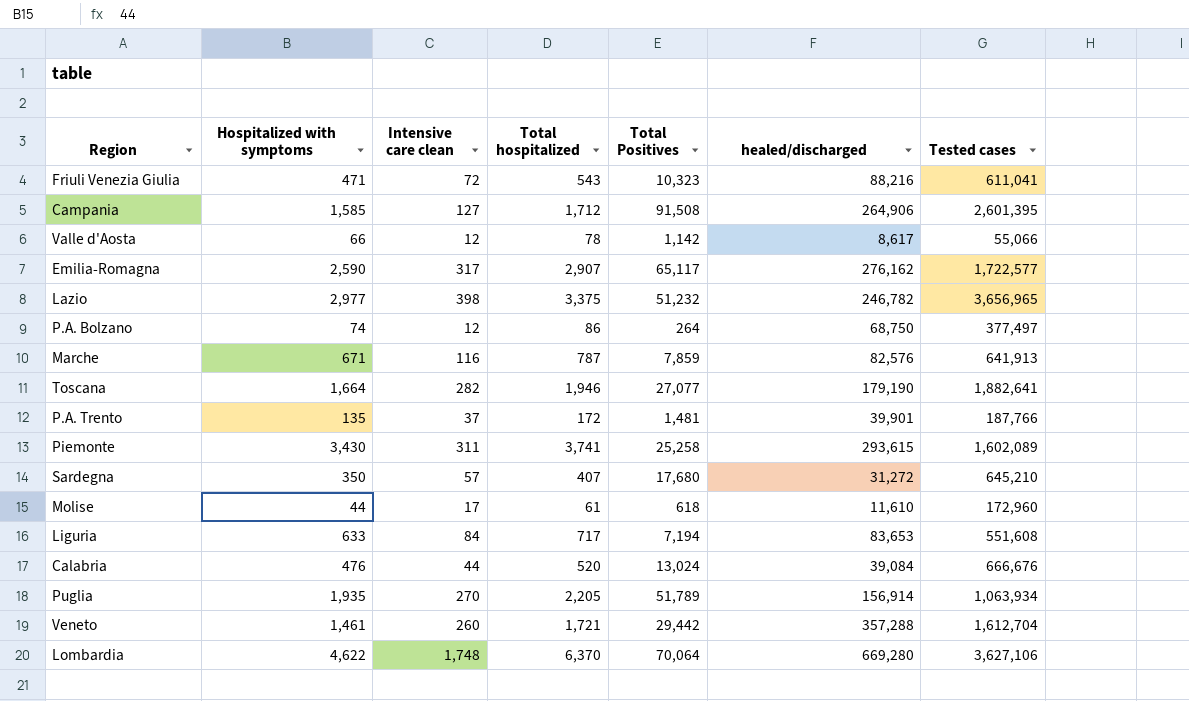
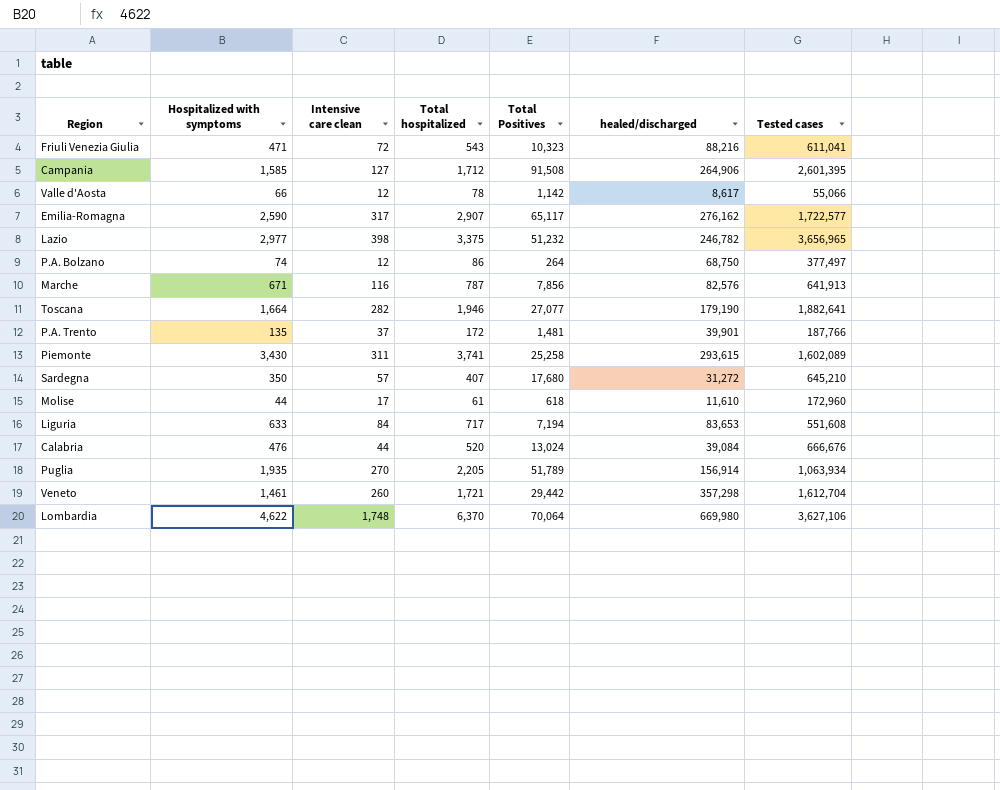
Marche | Total Positives: 7,859 -> 7,856
Veneto | healed/discharged: 357,288 -> 357,298
Lombardia | healed/discharged: 669,280 -> 669,980

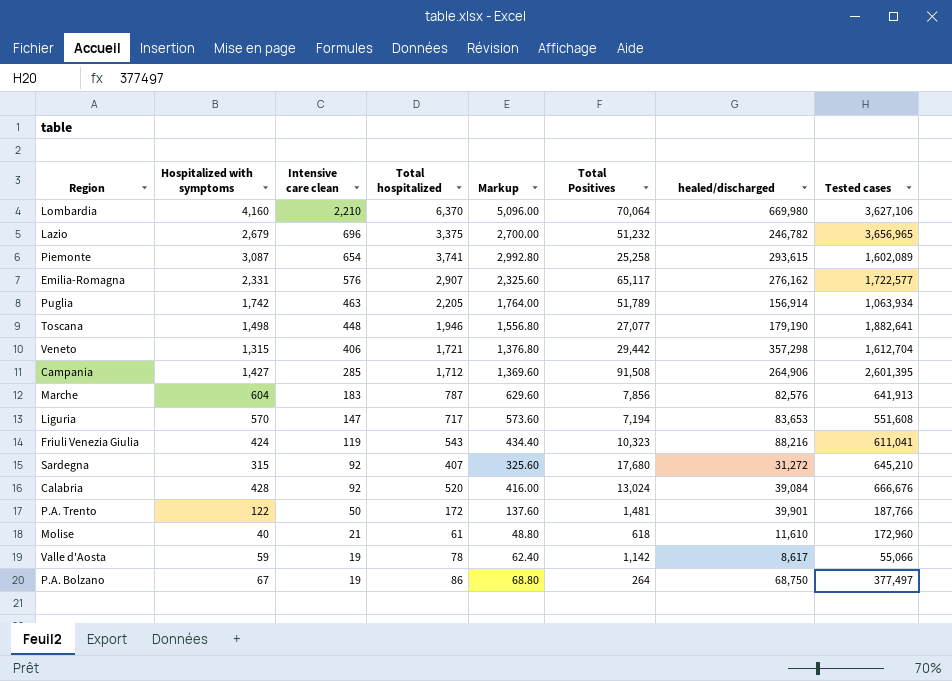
row order: none -> Intensive care clean descending
column Markup | formula: none -> [Total hospitalized] * 0.8
Lombardia | Hospitalized with symptoms: 4,622 -> 4,160
Lombardia | Intensive care clean: 1,748 -> 2,210
Lazio | Hospitalized with symptoms: 2,977 -> 2,679
Lazio | Intensive care clean: 398 -> 696
Piemonte | Hospitalized with symptoms: 3,430 -> 3,087
Piemonte | Intensive care clean: 311 -> 654
Emilia-Romagna | Hospitalized with symptoms: 2,590 -> 2,331
Emilia-Romagna | Intensive care clean: 317 -> 576
Puglia | Hospitalized with symptoms: 1,935 -> 1,742
Puglia | Intensive care clean: 270 -> 463
Toscana | Hospitalized with symptoms: 1,664 -> 1,498
Toscana | Intensive care clean: 282 -> 448
Veneto | Hospitalized with symptoms: 1,461 -> 1,315
Veneto | Intensive care clean: 260 -> 406
Campania | Hospitalized with symptoms: 1,585 -> 1,427
Campania | Intensive care clean: 127 -> 285
Marche | Hospitalized with symptoms: 671 -> 604
Marche | Intensive care clean: 116 -> 183
Liguria | Hospitalized with symptoms: 633 -> 570
Liguria | Intensive care clean: 84 -> 147
Friuli Venezia Giulia | Hospitalized with symptoms: 471 -> 424
Friuli Venezia Giulia | Intensive care clean: 72 -> 119
Sardegna | Hospitalized with symptoms: 350 -> 315
Sardegna | Intensive care clean: 57 -> 92
Calabria | Hospitalized with symptoms: 476 -> 428
Calabria | Intensive care clean: 44 -> 92
P.A. Trento | Hospitalized with symptoms: 135 -> 122
P.A. Trento | Intensive care clean: 37 -> 50
Molise | Hospitalized with symptoms: 44 -> 40
Molise | Intensive care clean: 17 -> 21
Valle d'Aosta | Hospitalized with symptoms: 66 -> 59
Valle d'Aosta | Intensive care clean: 12 -> 19
P.A. Bolzano | Hospitalized with symptoms: 74 -> 67
P.A. Bolzano | Intensive care clean: 12 -> 19

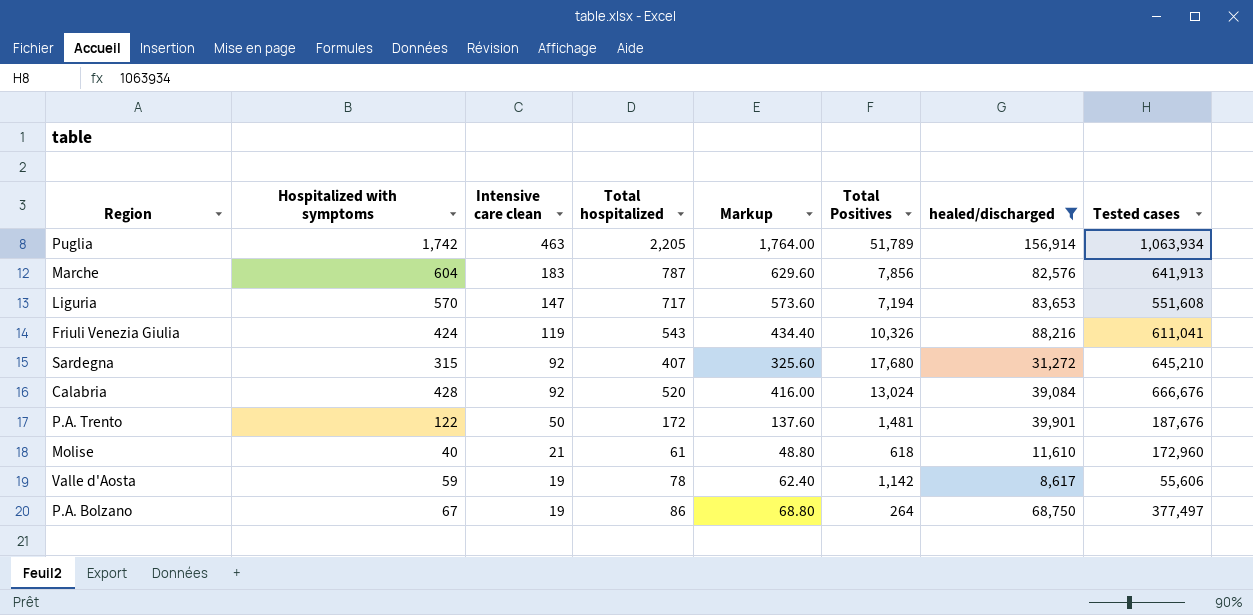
filter: none -> healed/discharged <= 156,914
Friuli Venezia Giulia | Total Positives: 10,323 -> 10,326
P.A. Trento | Tested cases: 187,766 -> 187,676
Valle d'Aosta | Tested cases: 55,066 -> 55,606

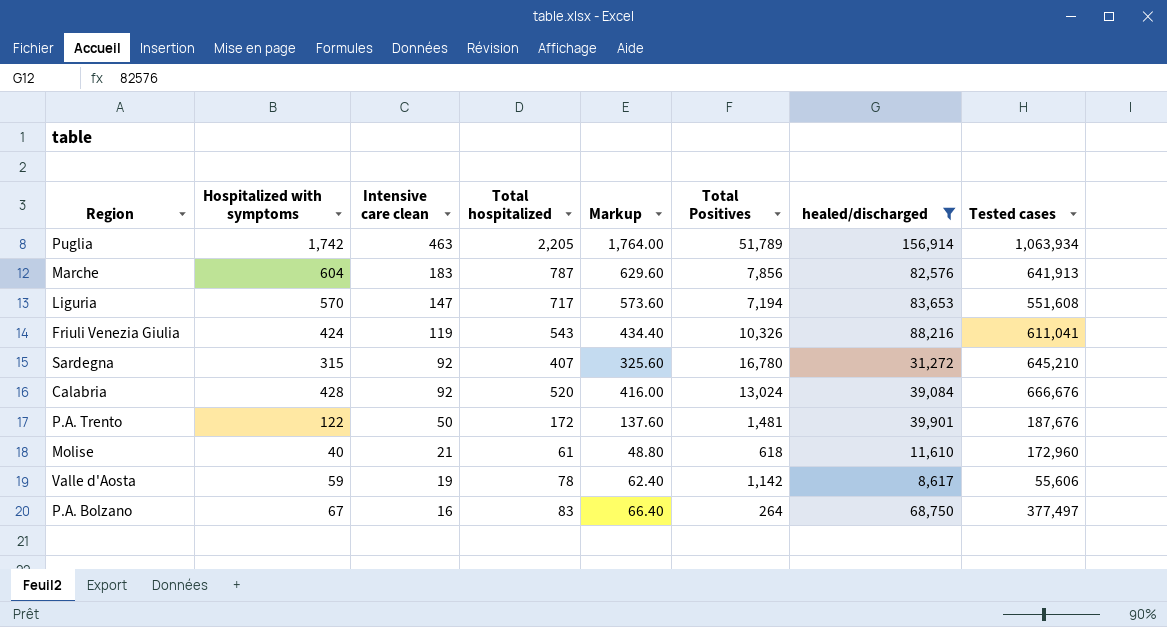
Sardegna | Total Positives: 17,680 -> 16,780
P.A. Bolzano | Intensive care clean: 19 -> 16
P.A. Bolzano | Total hospitalized: 86 -> 83
P.A. Bolzano | Markup: 68.80 -> 66.40

